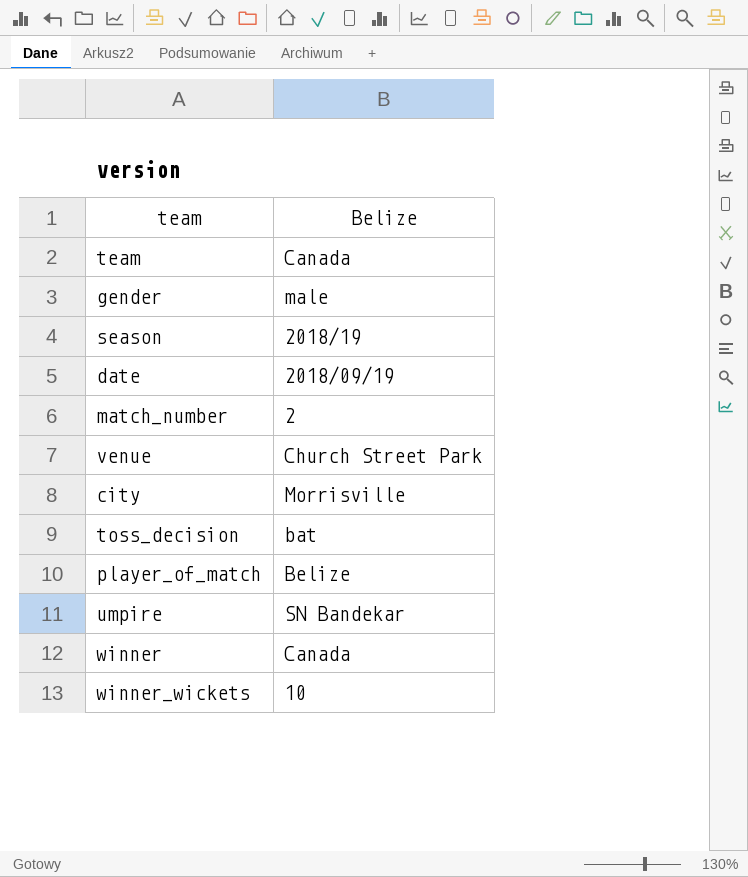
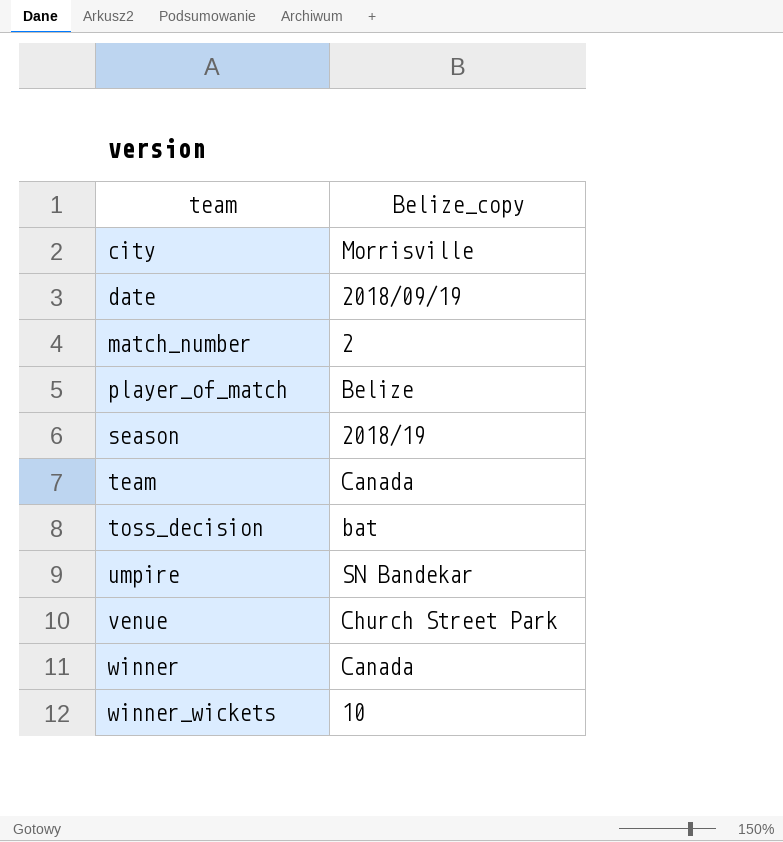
row order: none -> team ascending
column name: Belize -> Belize_copy
row gender: male -> none

